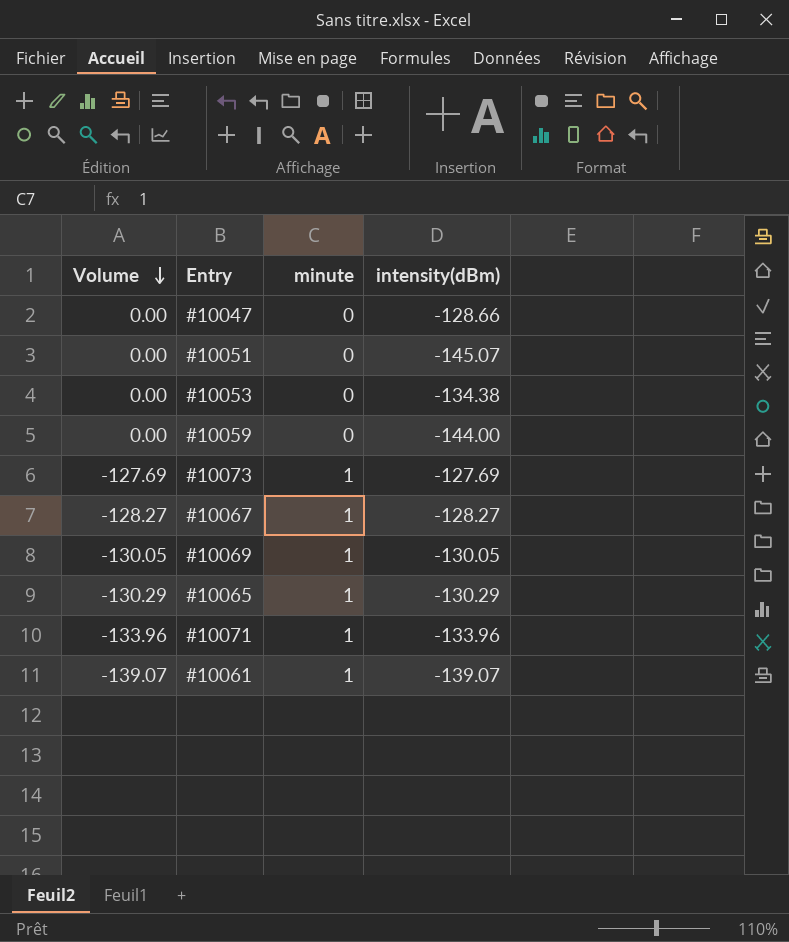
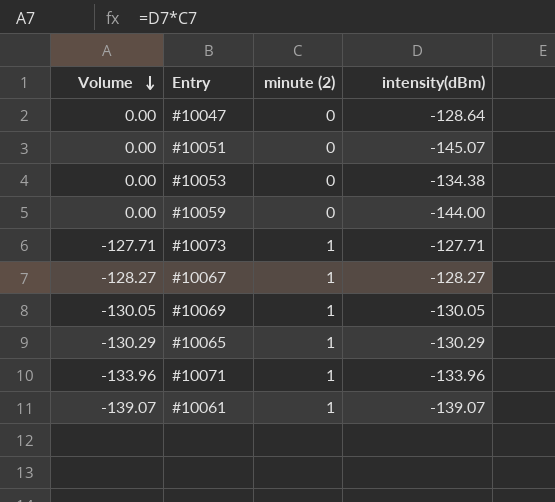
column name: minute -> minute (2)
#10047 | intensity(dBm): -128.66 -> -128.64
#10073 | Volume: -127.69 -> -127.71
#10073 | intensity(dBm): -127.69 -> -127.71

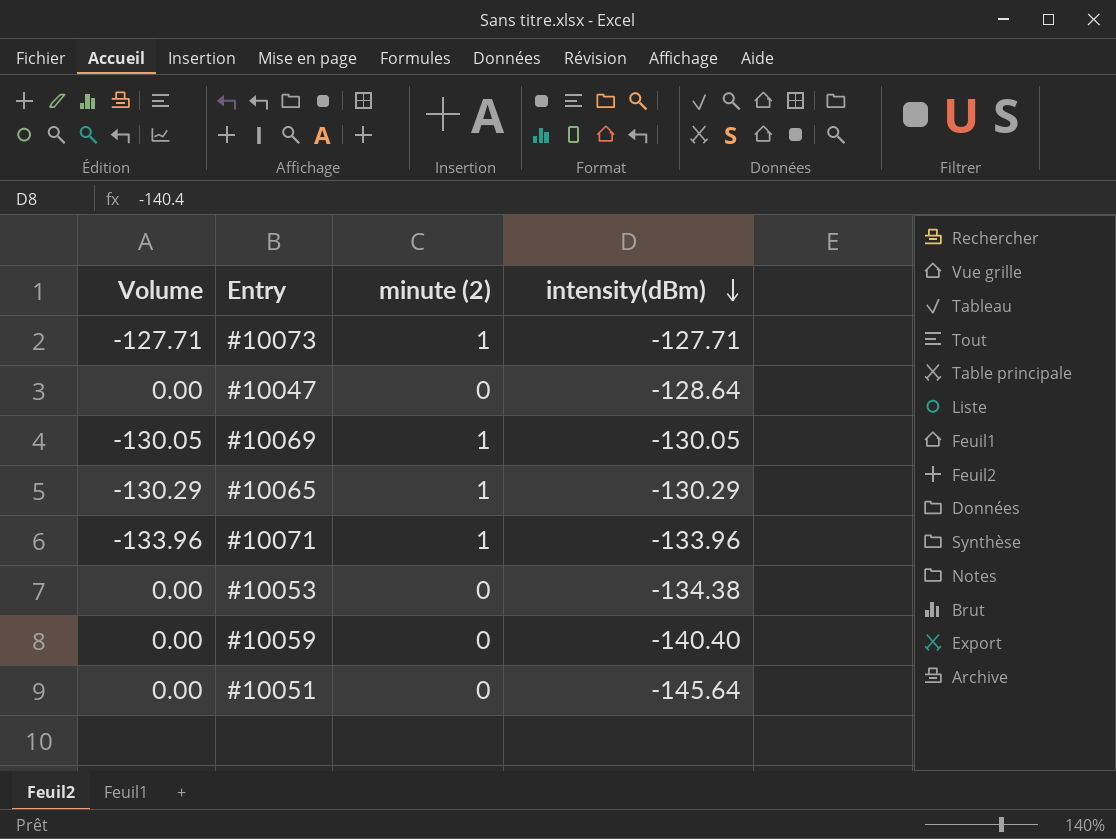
row order: Volume descending -> intensity(dBm) descending
row #10067: -128.27 | 1 | -128.27 -> none
row #10061: -139.07 | 1 | -139.07 -> none
#10059 | intensity(dBm): -144.00 -> -140.40
#10051 | intensity(dBm): -145.07 -> -145.64

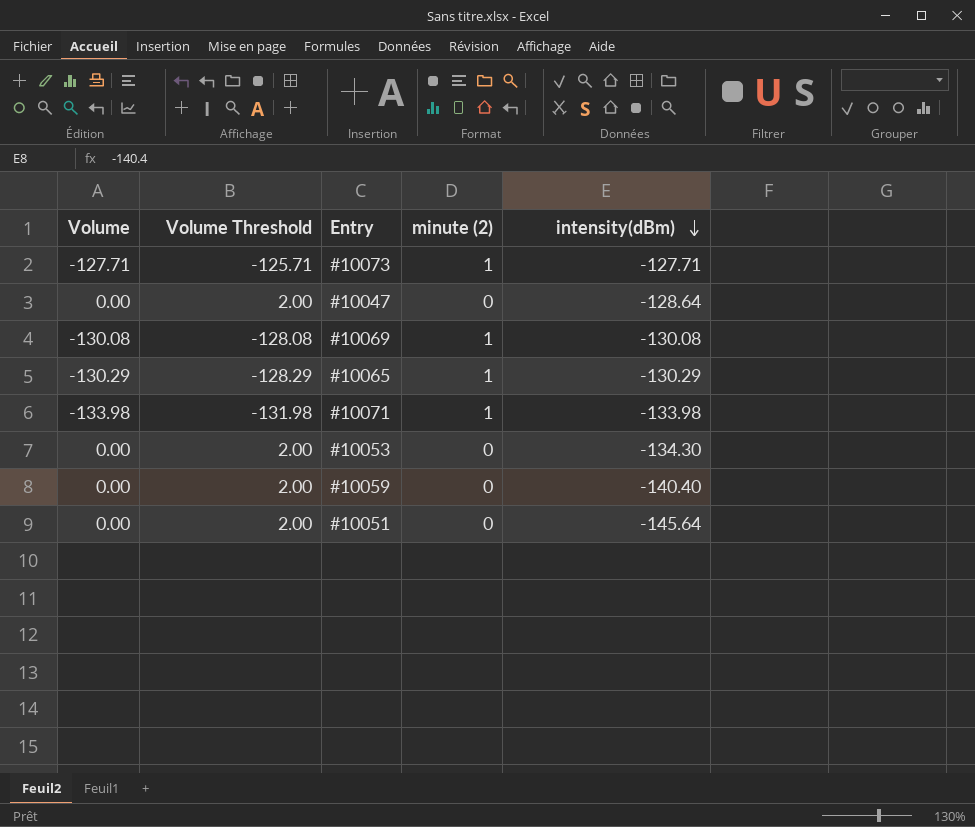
column Volume Threshold | formula: none -> [Volume] + 2
#10069 | Volume: -130.05 -> -130.08
#10069 | intensity(dBm): -130.05 -> -130.08
#10071 | Volume: -133.96 -> -133.98
#10071 | intensity(dBm): -133.96 -> -133.98
#10053 | intensity(dBm): -134.38 -> -134.30

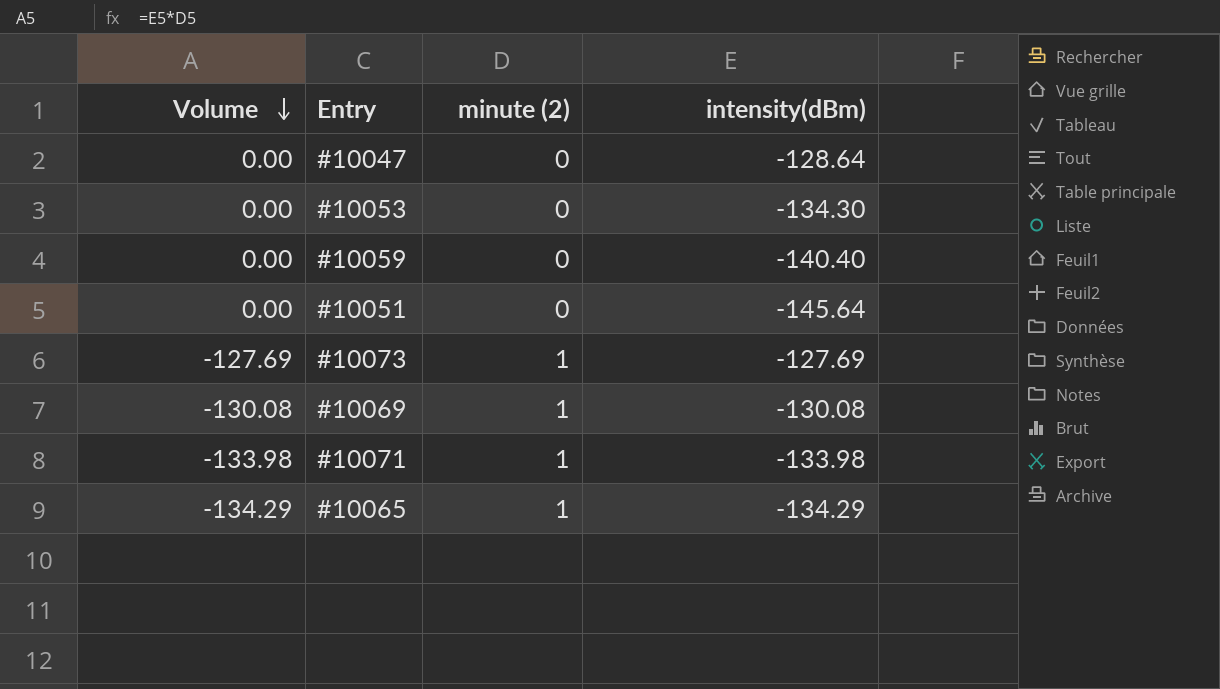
row order: intensity(dBm) descending -> Volume descending
column Volume Threshold | formula: [Volume] + 2 -> none
#10073 | Volume: -127.71 -> -127.69
#10073 | intensity(dBm): -127.71 -> -127.69
#10065 | Volume: -130.29 -> -134.29
#10065 | intensity(dBm): -130.29 -> -134.29

